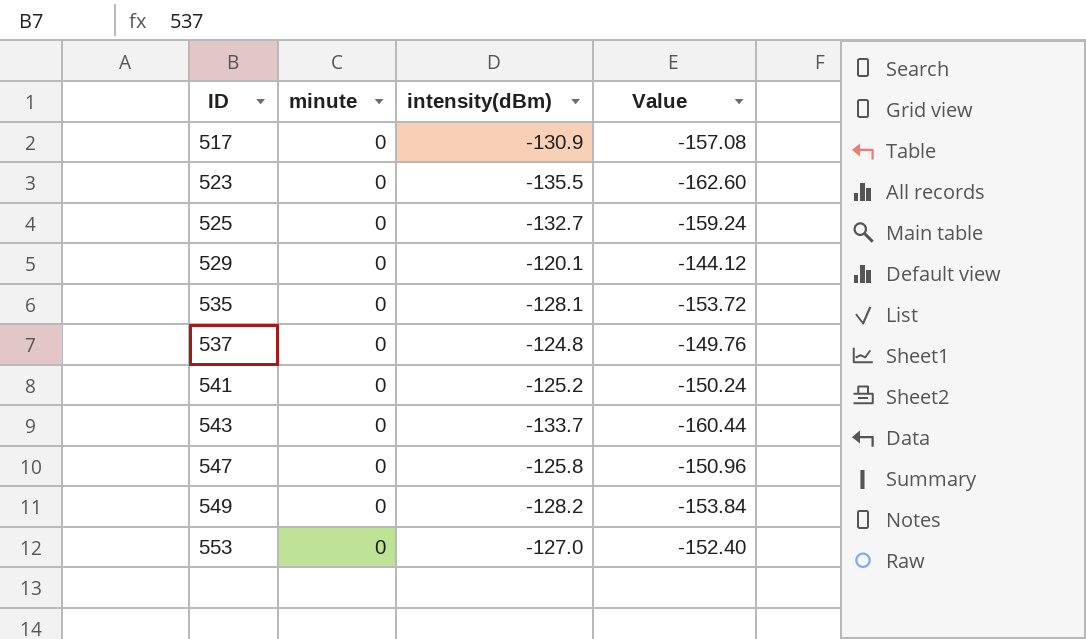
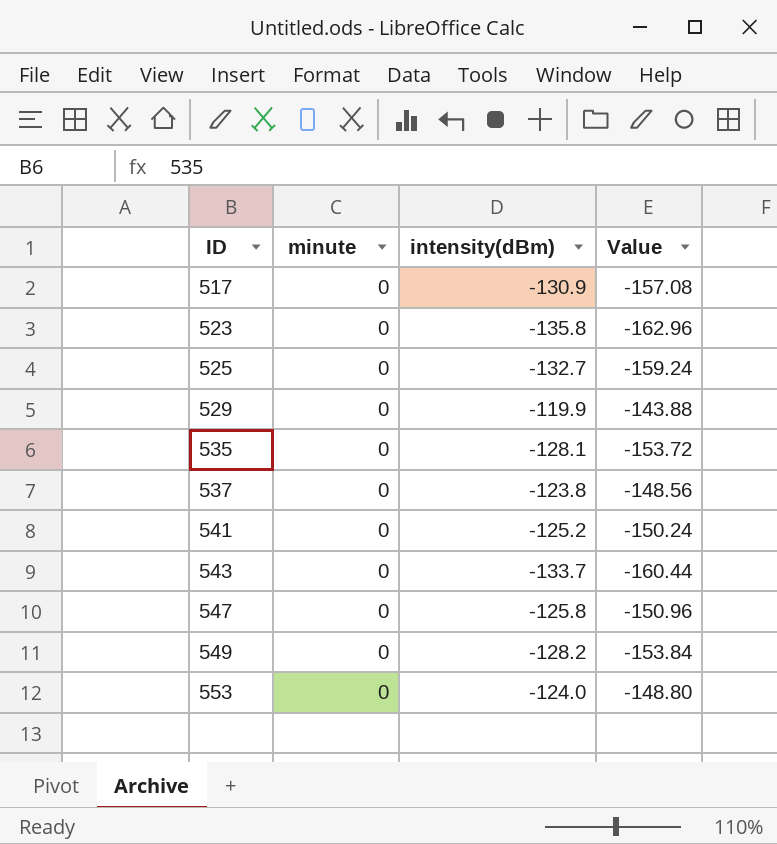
523 | intensity(dBm): -135.5 -> -135.8
523 | Value: -162.60 -> -162.96
529 | intensity(dBm): -120.1 -> -119.9
529 | Value: -144.12 -> -143.88
537 | intensity(dBm): -124.8 -> -123.8
537 | Value: -149.76 -> -148.56
553 | intensity(dBm): -127.0 -> -124.0
553 | Value: -152.40 -> -148.80

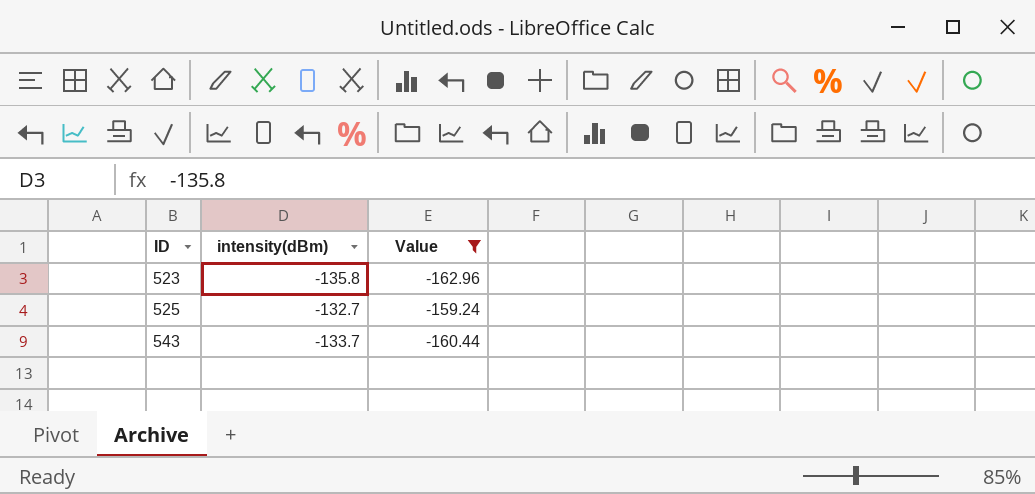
filter: none -> Value <= -159.24
column minute | position: 2 -> none

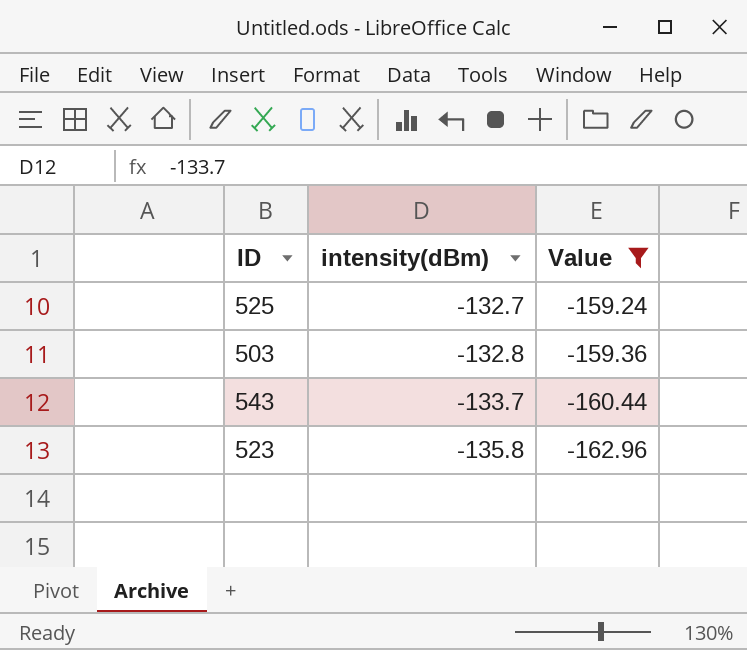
row order: ID ascending -> intensity(dBm) descending
row 503: none -> -132.8 | -159.36

